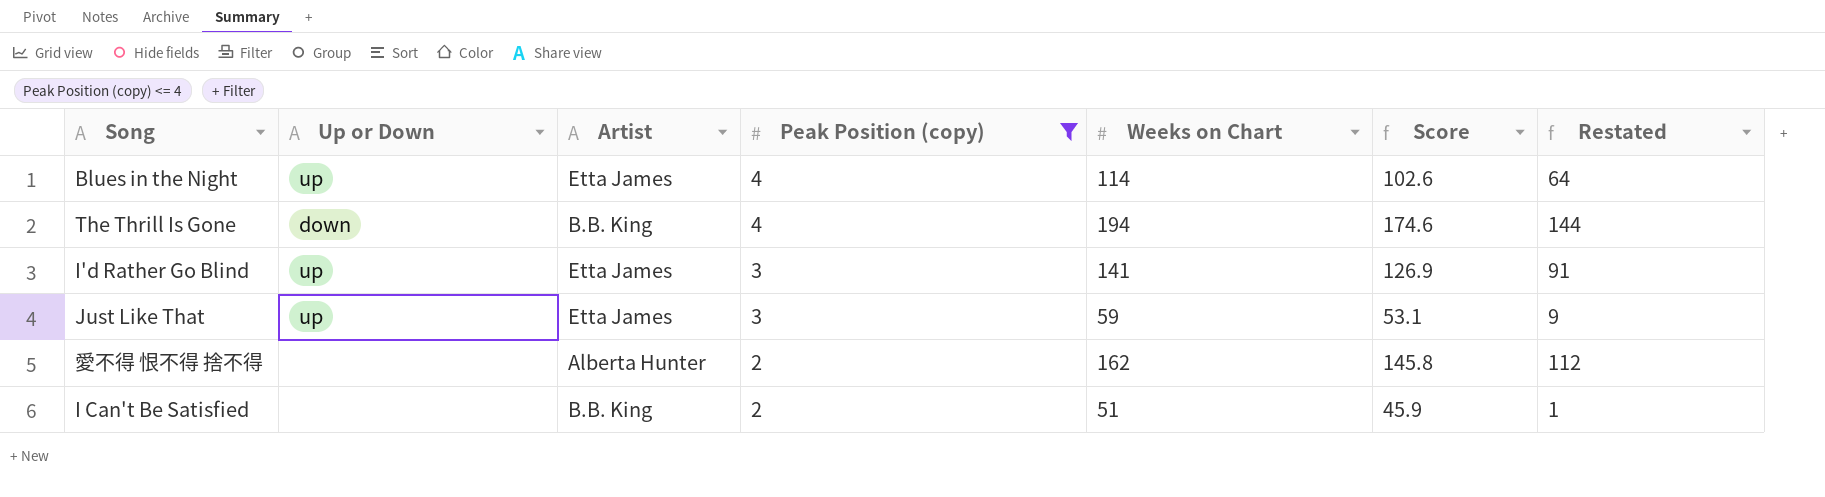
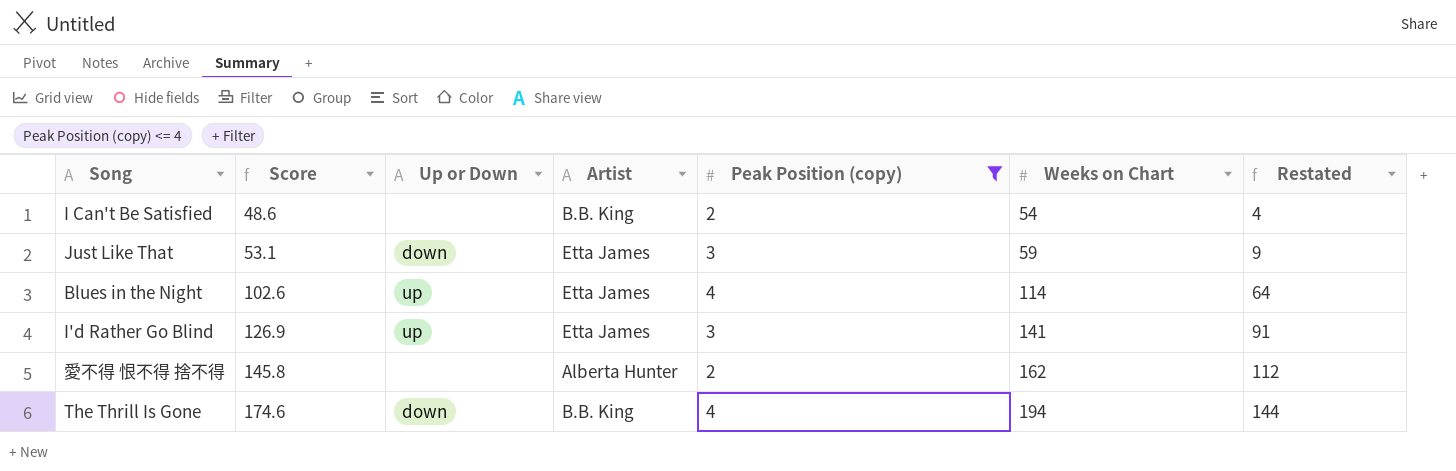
row order: Peak Position (copy) descending -> Score ascending
column Score | position: 6 -> 2
I Can't Be Satisfied | Score: 45.9 -> 48.6
I Can't Be Satisfied | Weeks on Chart: 51 -> 54
I Can't Be Satisfied | Restated: 1 -> 4
Just Like That | Up or Down: up -> down

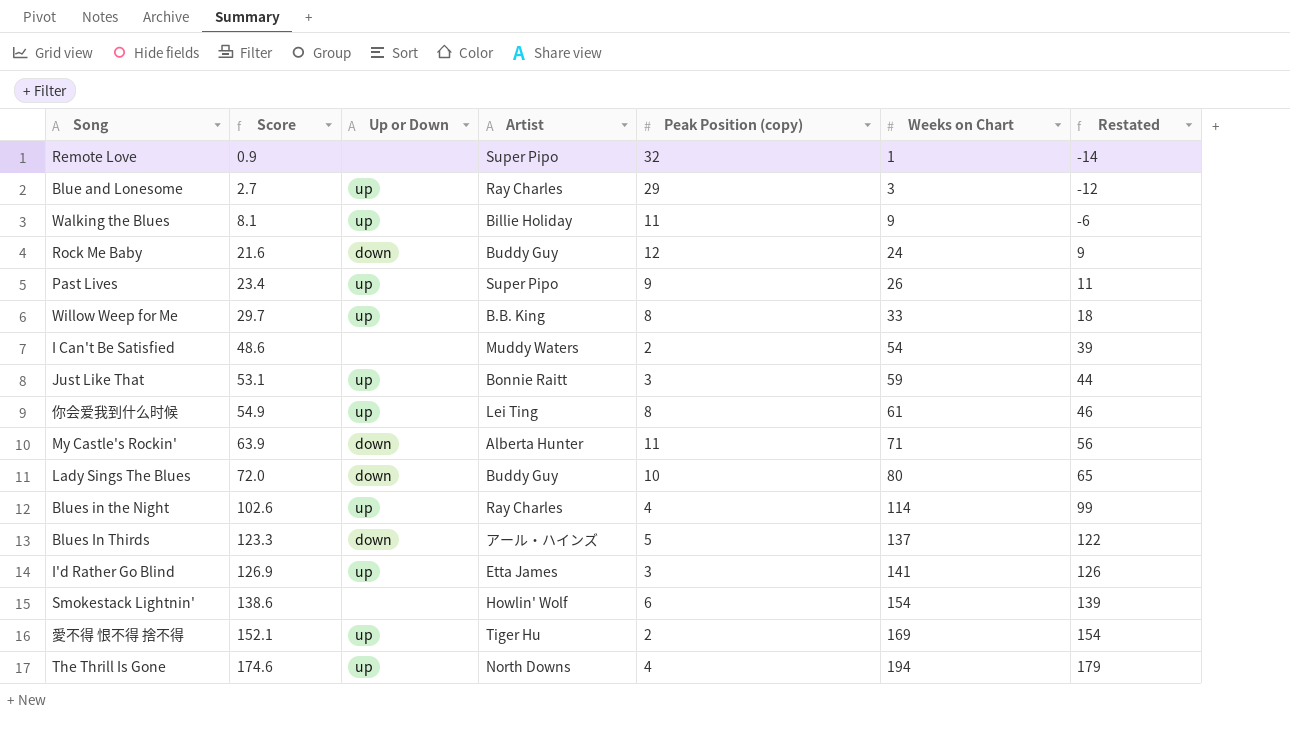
filter: Peak Position (copy) <= 4 -> none
column Restated | formula: [Weeks on Chart] - 50 -> [Weeks on Chart] - 15
I Can't Be Satisfied | Artist: B.B. King -> Muddy Waters
Just Like That | Up or Down: down -> up
Just Like That | Artist: Etta James -> Bonnie Raitt
Blues in the Night | Artist: Etta James -> Ray Charles
愛不得 恨不得 捨不得 | Score: 145.8 -> 152.1
愛不得 恨不得 捨不得 | Up or Down: none -> up
愛不得 恨不得 捨不得 | Artist: Alberta Hunter -> Tiger Hu
愛不得 恨不得 捨不得 | Weeks on Chart: 162 -> 169
The Thrill Is Gone | Up or Down: down -> up
The Thrill Is Gone | Artist: B.B. King -> North Downs

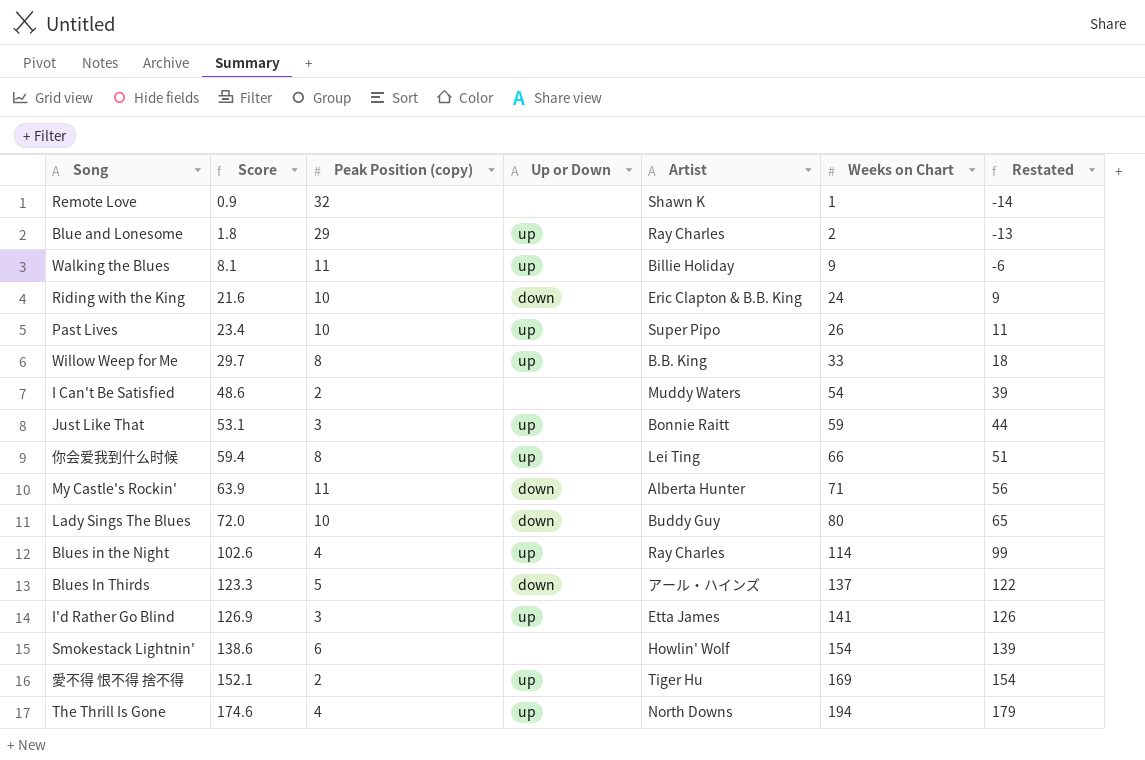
column Peak Position (copy) | position: 5 -> 3
row Rock Me Baby: 21.6 | down | Buddy Guy | 12 | 24 | 9 -> none
Remote Love | Artist: Super Pipo -> Shawn K
Blue and Lonesome | Score: 2.7 -> 1.8
Blue and Lonesome | Weeks on Chart: 3 -> 2
Blue and Lonesome | Restated: -12 -> -13
row Riding with the King: none -> 21.6 | 10 | down | Eric Clapton & B.B. King | 24 | 9
Past Lives | Peak Position (copy): 9 -> 10
你会爱我到什么时候 | Score: 54.9 -> 59.4
你会爱我到什么时候 | Weeks on Chart: 61 -> 66
你会爱我到什么时候 | Restated: 46 -> 51

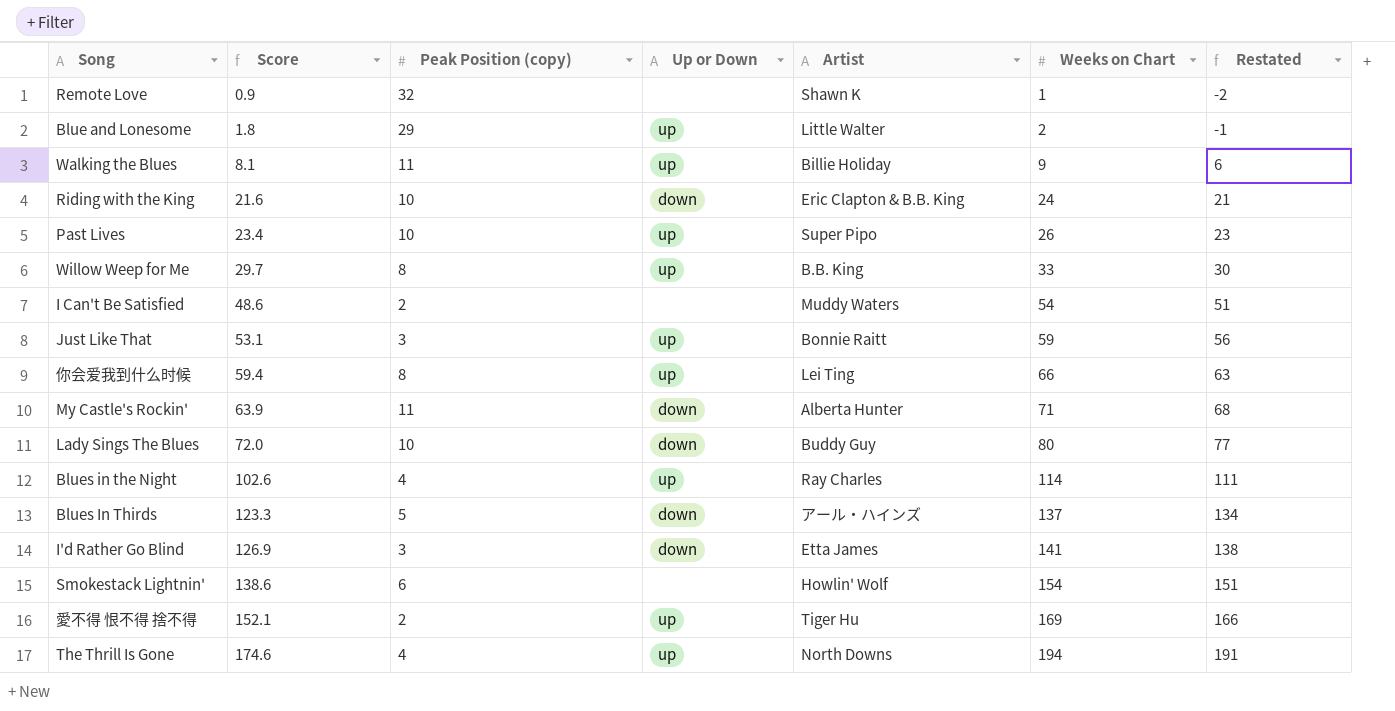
column Restated | formula: [Weeks on Chart] - 15 -> [Weeks on Chart] - 3
Blue and Lonesome | Artist: Ray Charles -> Little Walter
I'd Rather Go Blind | Up or Down: up -> down

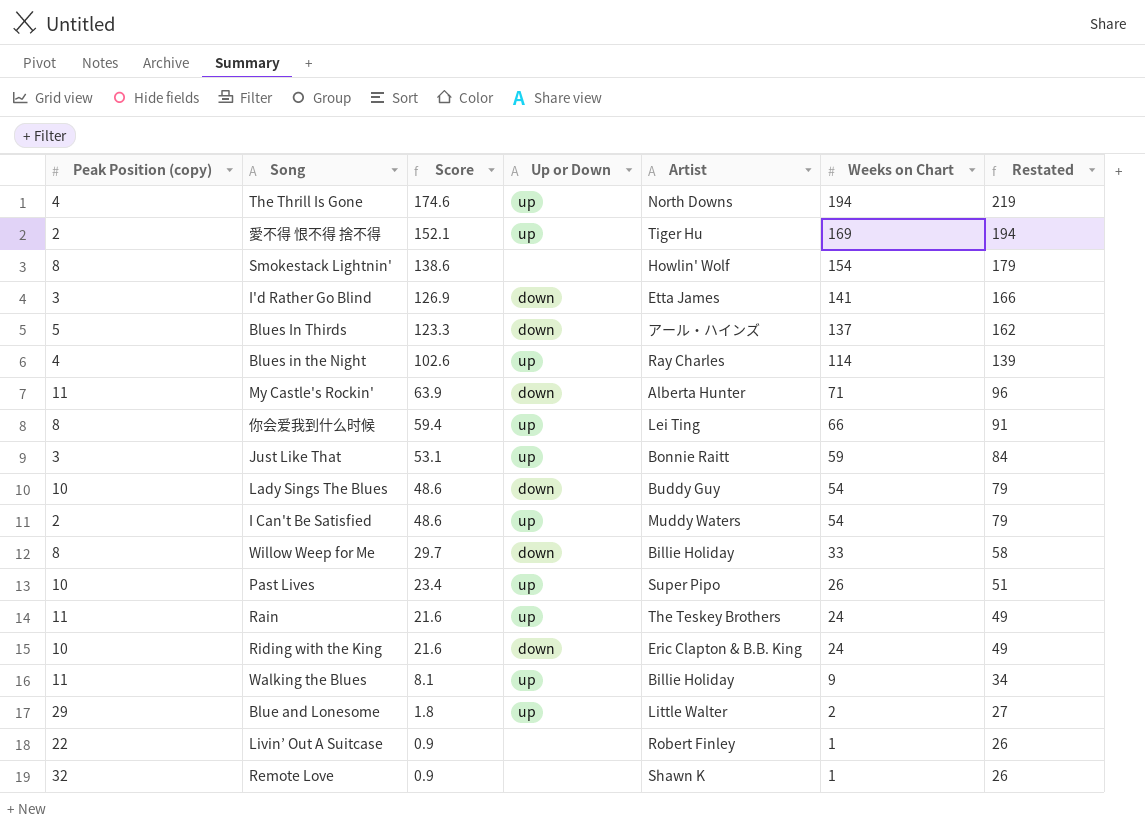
row order: Score ascending -> Score descending
column Peak Position (copy) | position: 3 -> 1
column Restated | formula: [Weeks on Chart] - 3 -> [Weeks on Chart] + 25
Smokestack Lightnin' | Peak Position (copy): 6 -> 8
Lady Sings The Blues | Score: 72.0 -> 48.6
Lady Sings The Blues | Weeks on Chart: 80 -> 54
I Can't Be Satisfied | Up or Down: none -> up
Willow Weep for Me | Up or Down: up -> down
Willow Weep for Me | Artist: B.B. King -> Billie Holiday
row Rain: none -> 11 | 21.6 | up | The Teskey Brothers | 24 | 49
row Livin’ Out A Suitcase: none -> 22 | 0.9 | none | Robert Finley | 1 | 26

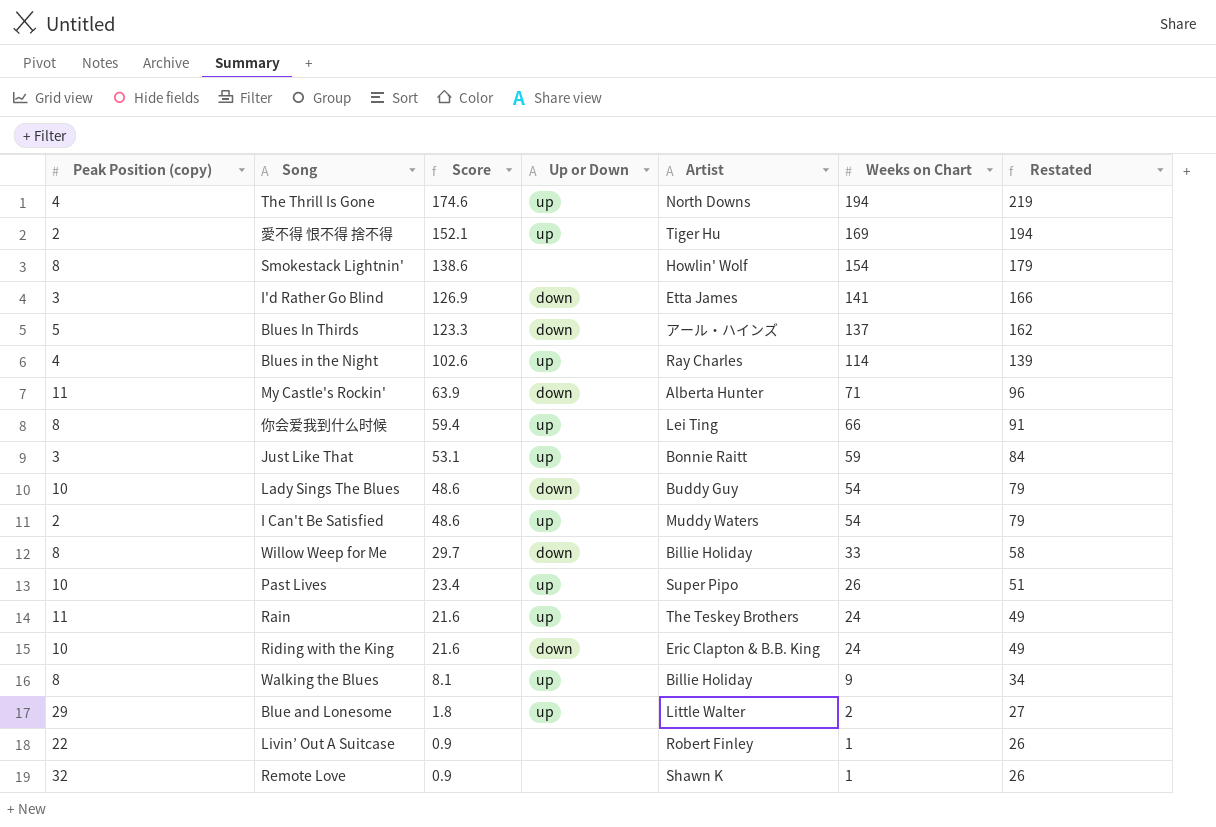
Walking the Blues | Peak Position (copy): 11 -> 8

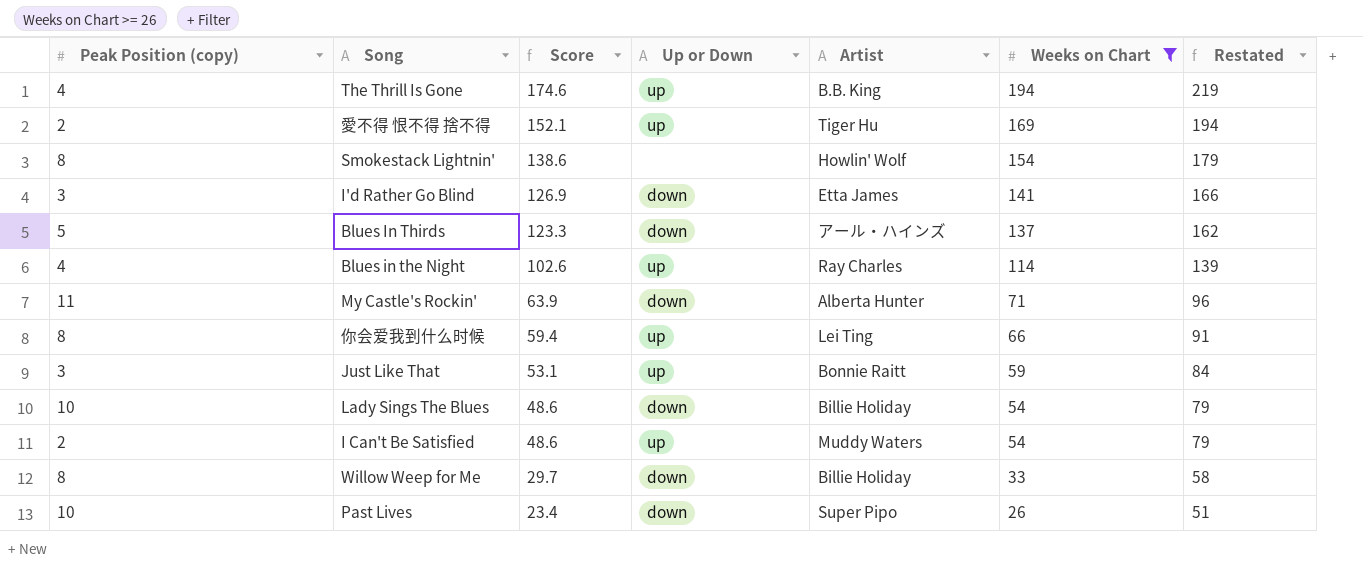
filter: none -> Weeks on Chart >= 26
The Thrill Is Gone | Artist: North Downs -> B.B. King
Lady Sings The Blues | Artist: Buddy Guy -> Billie Holiday
Past Lives | Up or Down: up -> down

